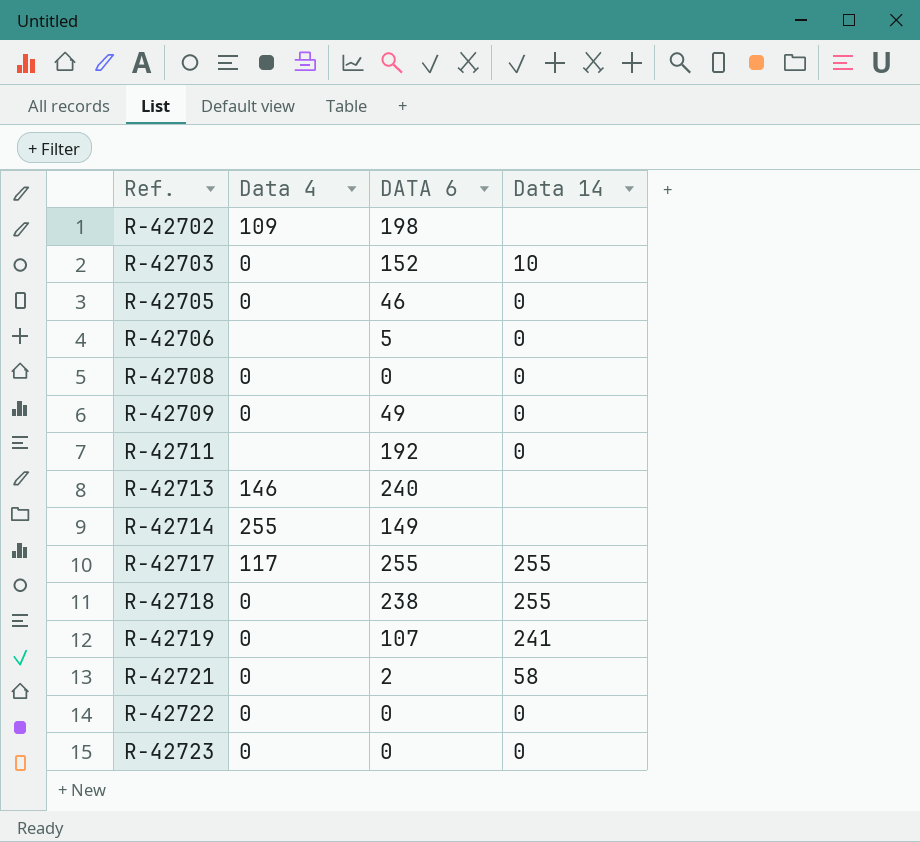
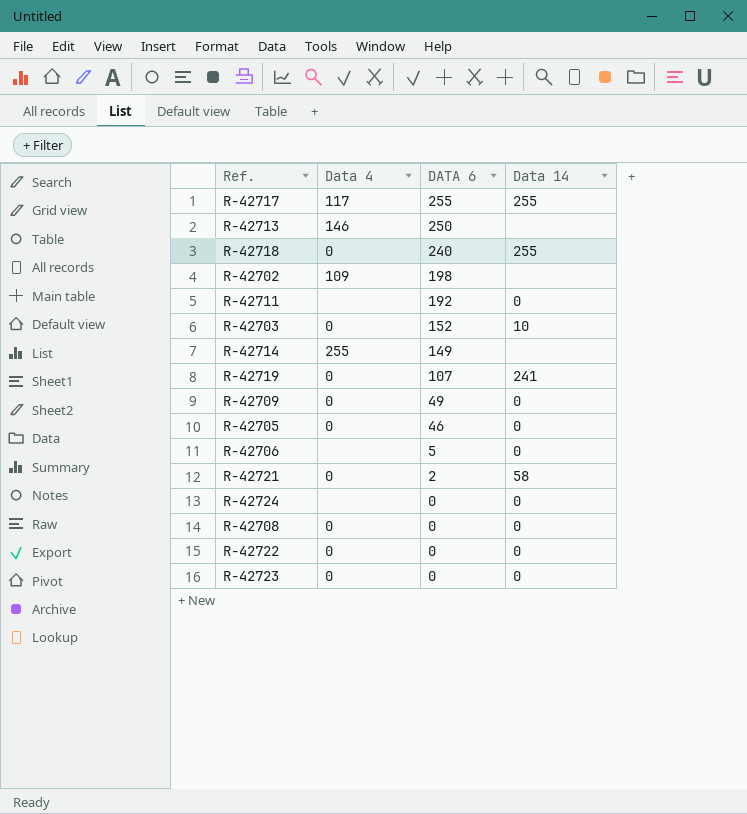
row order: Ref. ascending -> DATA 6 descending
R-42713 | DATA 6: 240 -> 250
R-42718 | DATA 6: 238 -> 240
row R-42724: none -> none | 0 | 0

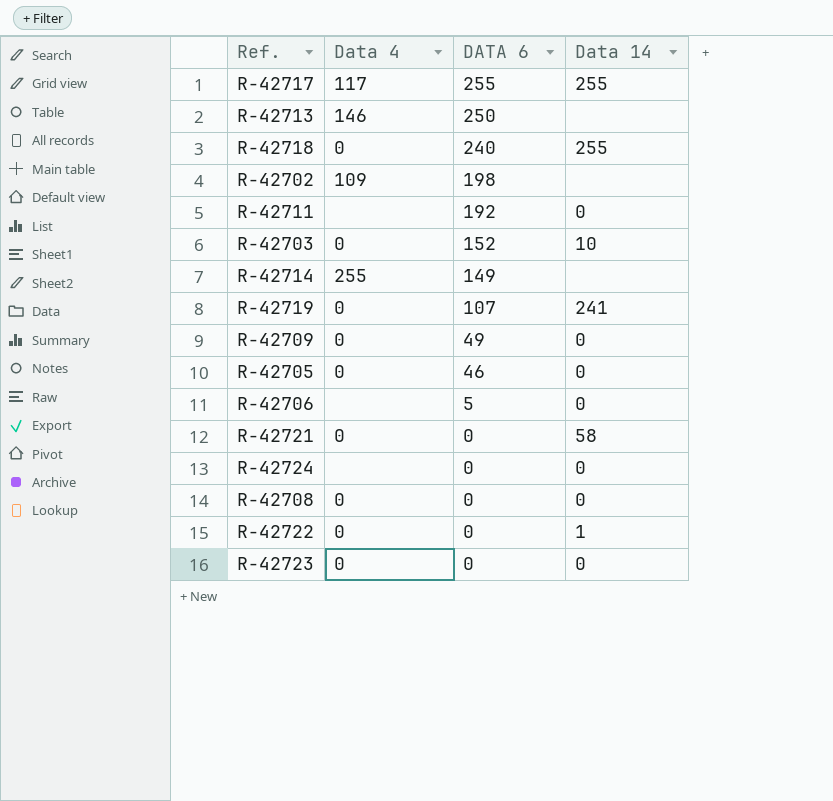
R-42721 | DATA 6: 2 -> 0
R-42722 | Data 14: 0 -> 1

